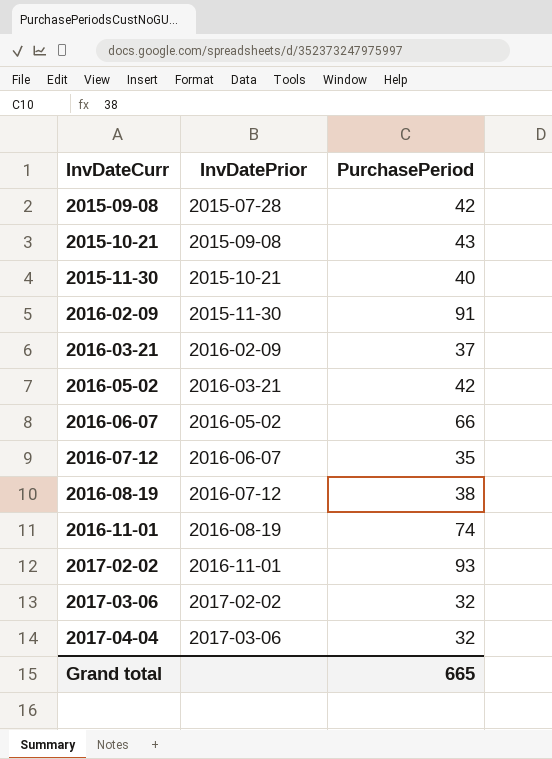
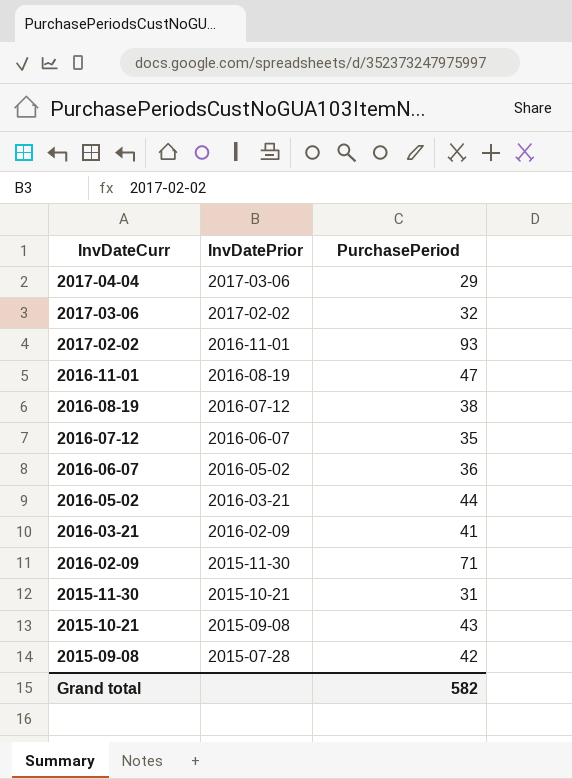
row order: InvDateCurr ascending -> InvDateCurr descending
2017-04-04 | PurchasePeriod: 32 -> 29
2016-11-01 | PurchasePeriod: 74 -> 47
2016-06-07 | PurchasePeriod: 66 -> 36
2016-05-02 | PurchasePeriod: 42 -> 44
2016-03-21 | PurchasePeriod: 37 -> 41
2016-02-09 | PurchasePeriod: 91 -> 71
2015-11-30 | PurchasePeriod: 40 -> 31
Grand total | PurchasePeriod: 665 -> 582

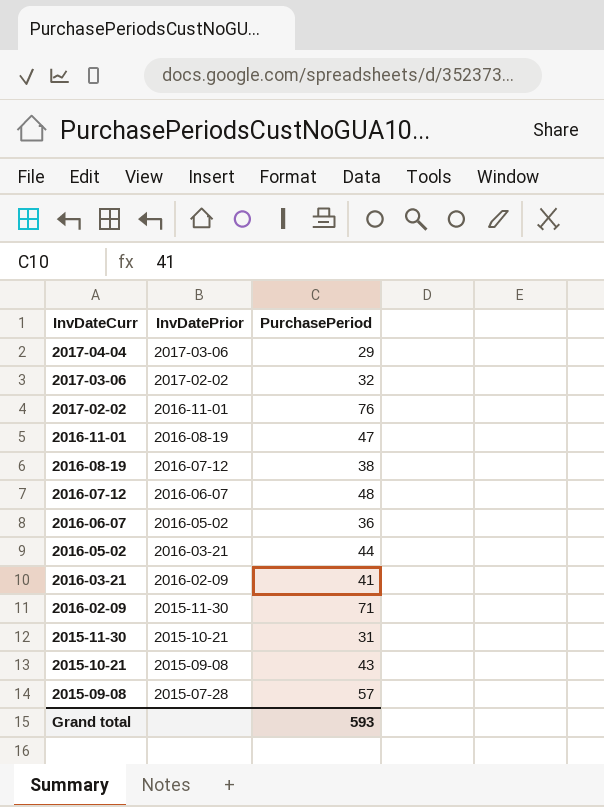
2017-02-02 | PurchasePeriod: 93 -> 76
2016-07-12 | PurchasePeriod: 35 -> 48
2015-09-08 | PurchasePeriod: 42 -> 57
Grand total | PurchasePeriod: 582 -> 593

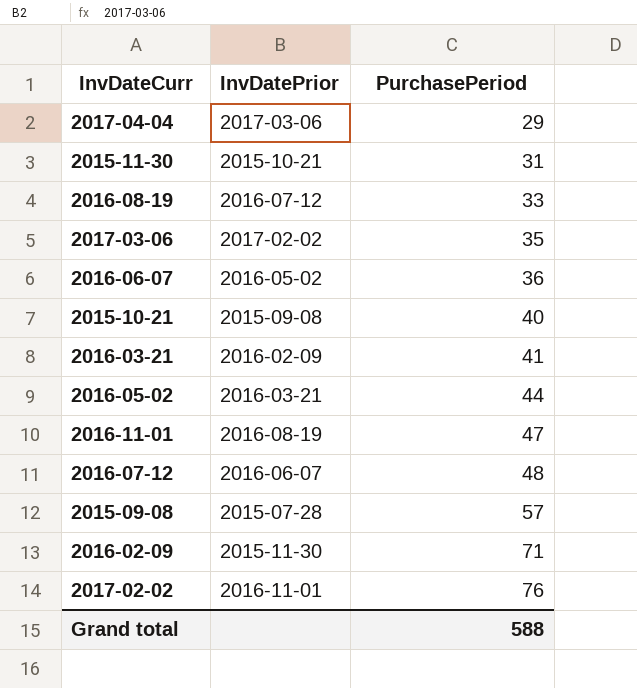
row order: InvDateCurr descending -> PurchasePeriod ascending
2016-08-19 | PurchasePeriod: 38 -> 33
2017-03-06 | PurchasePeriod: 32 -> 35
2015-10-21 | PurchasePeriod: 43 -> 40
Grand total | PurchasePeriod: 593 -> 588

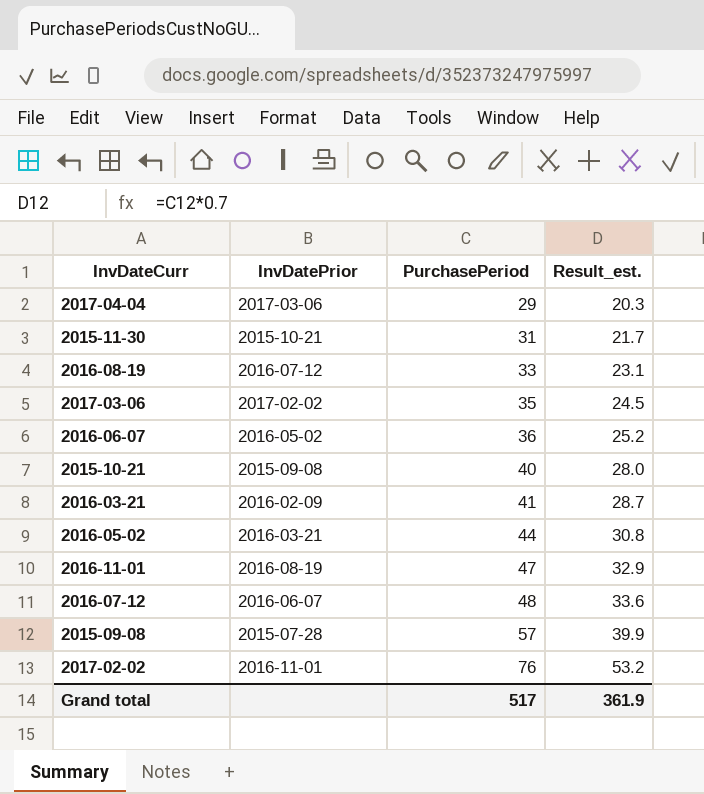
column Result_est. | formula: none -> [PurchasePeriod] * 0.7
row 2016-02-09: 2015-11-30 | 71 -> none
Grand total | PurchasePeriod: 588 -> 517

